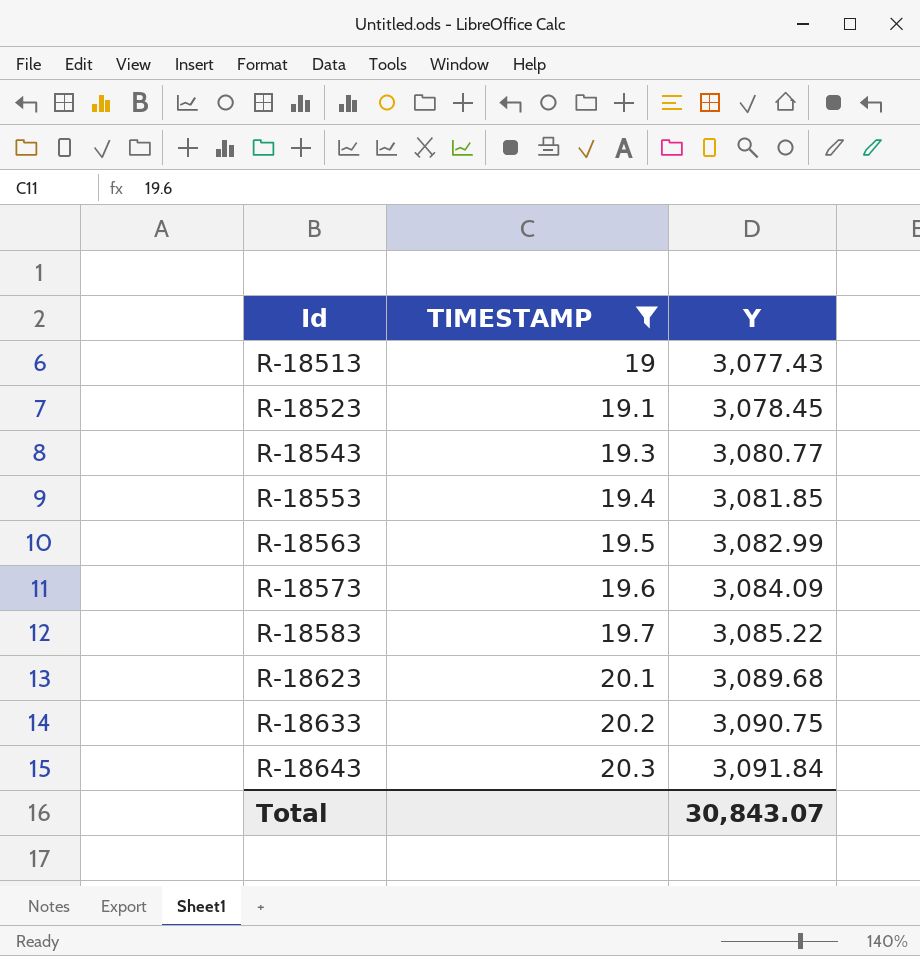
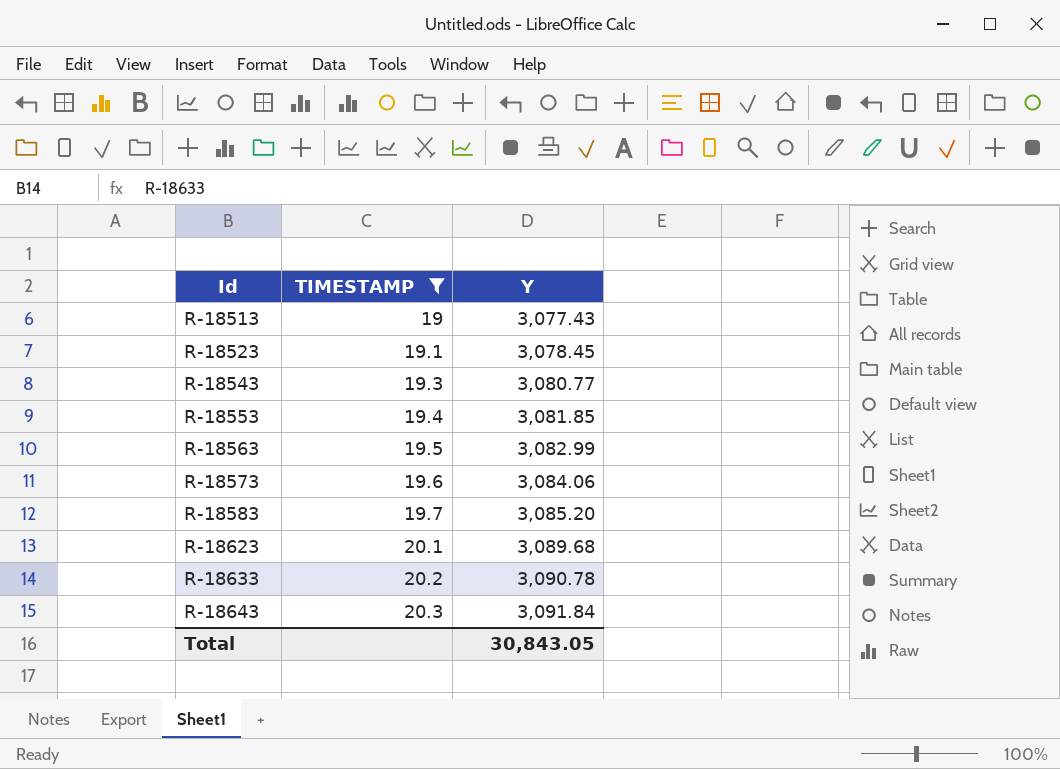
R-18573 | Y: 3,084.09 -> 3,084.06
R-18583 | Y: 3,085.22 -> 3,085.20
R-18633 | Y: 3,090.75 -> 3,090.78
Total | Y: 30,843.07 -> 30,843.05

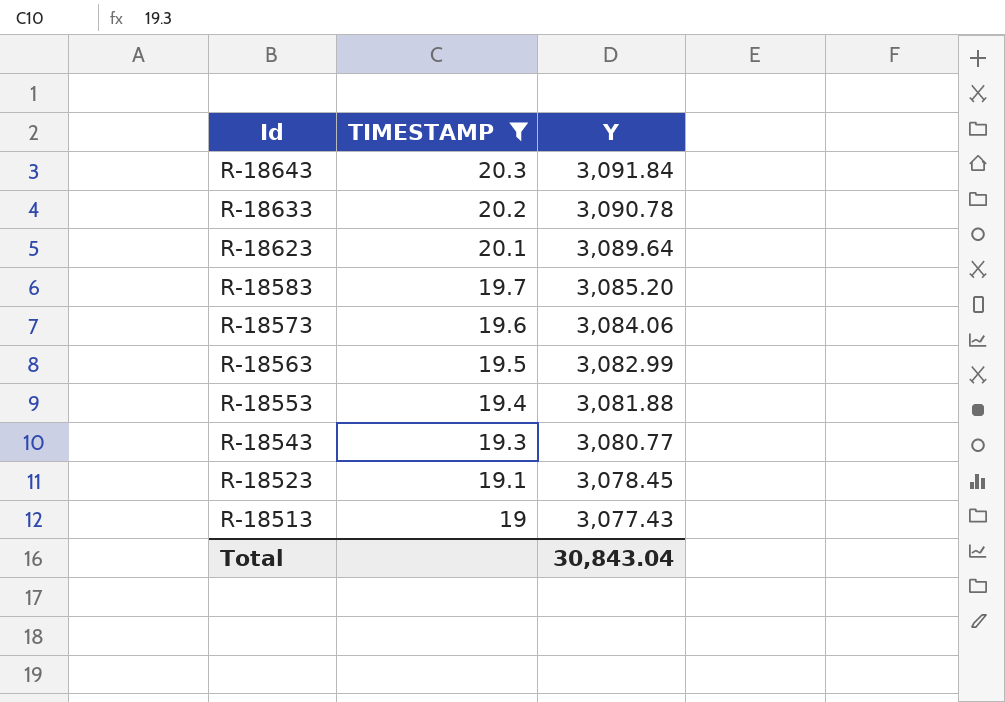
row order: Id ascending -> Id descending
R-18623 | Y: 3,089.68 -> 3,089.64
R-18553 | Y: 3,081.85 -> 3,081.88
Total | Y: 30,843.05 -> 30,843.04

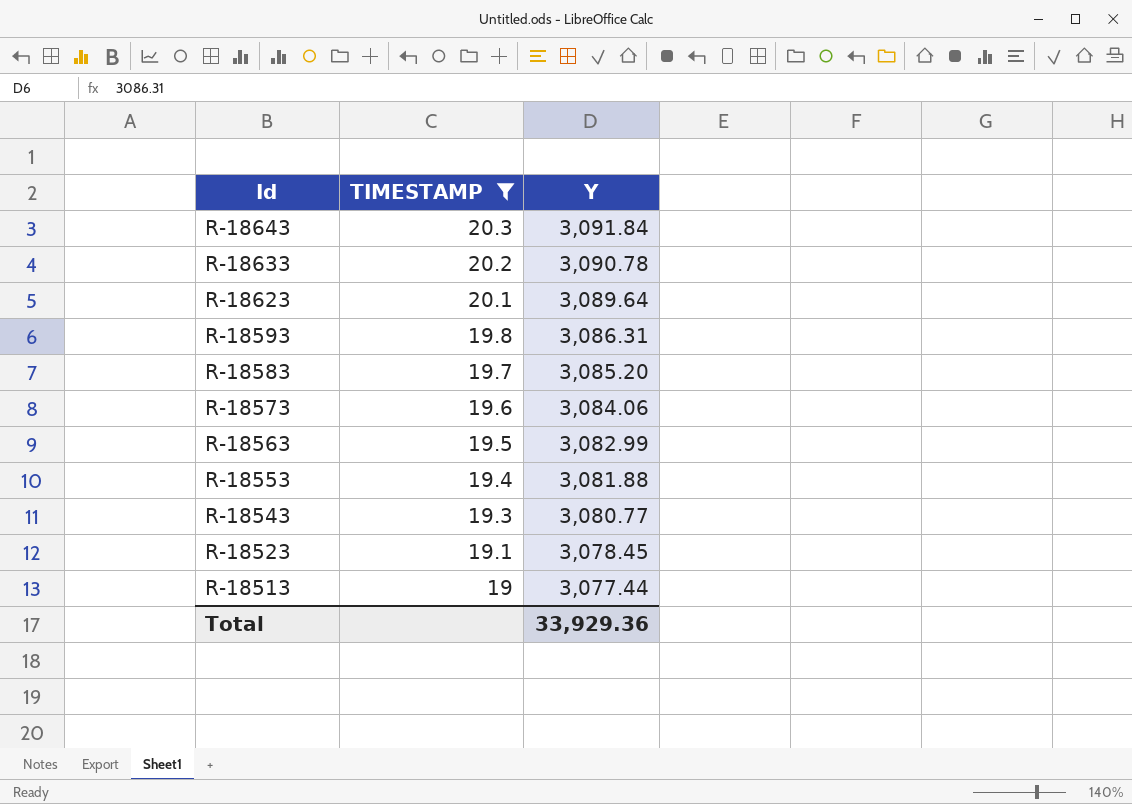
row R-18593: none -> 19.8 | 3,086.31
R-18513 | Y: 3,077.43 -> 3,077.44
Total | Y: 30,843.04 -> 33,929.36

